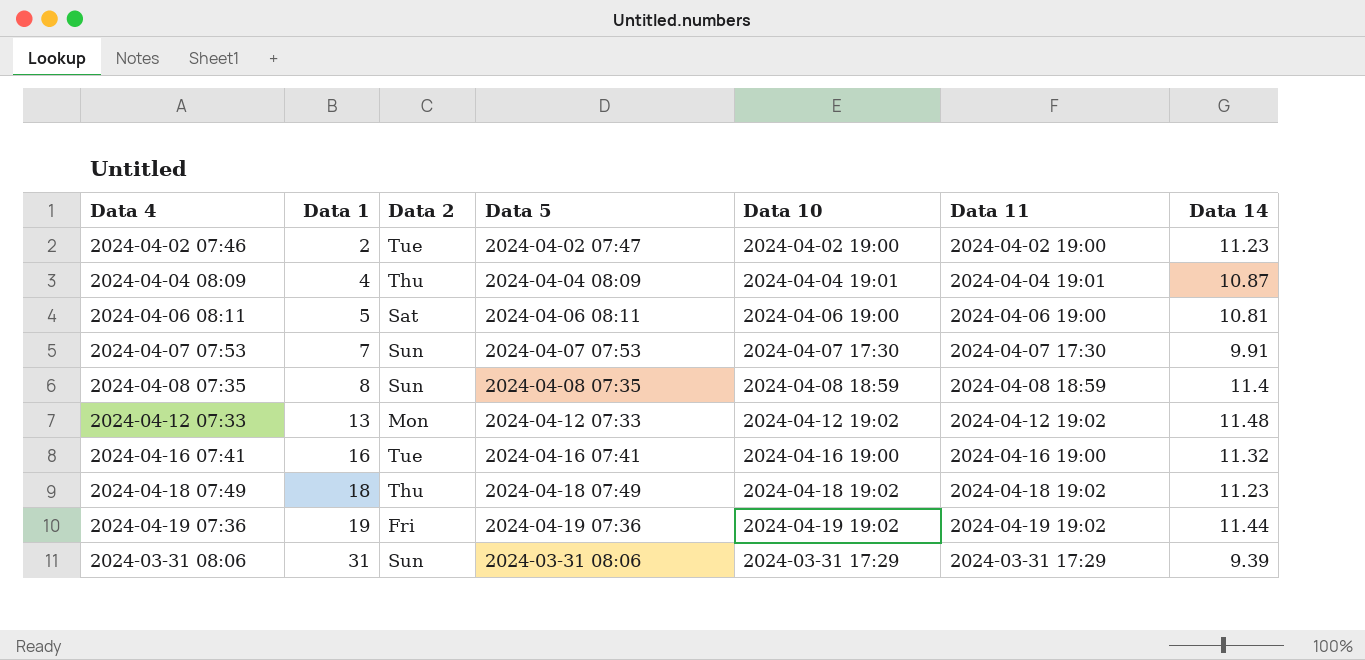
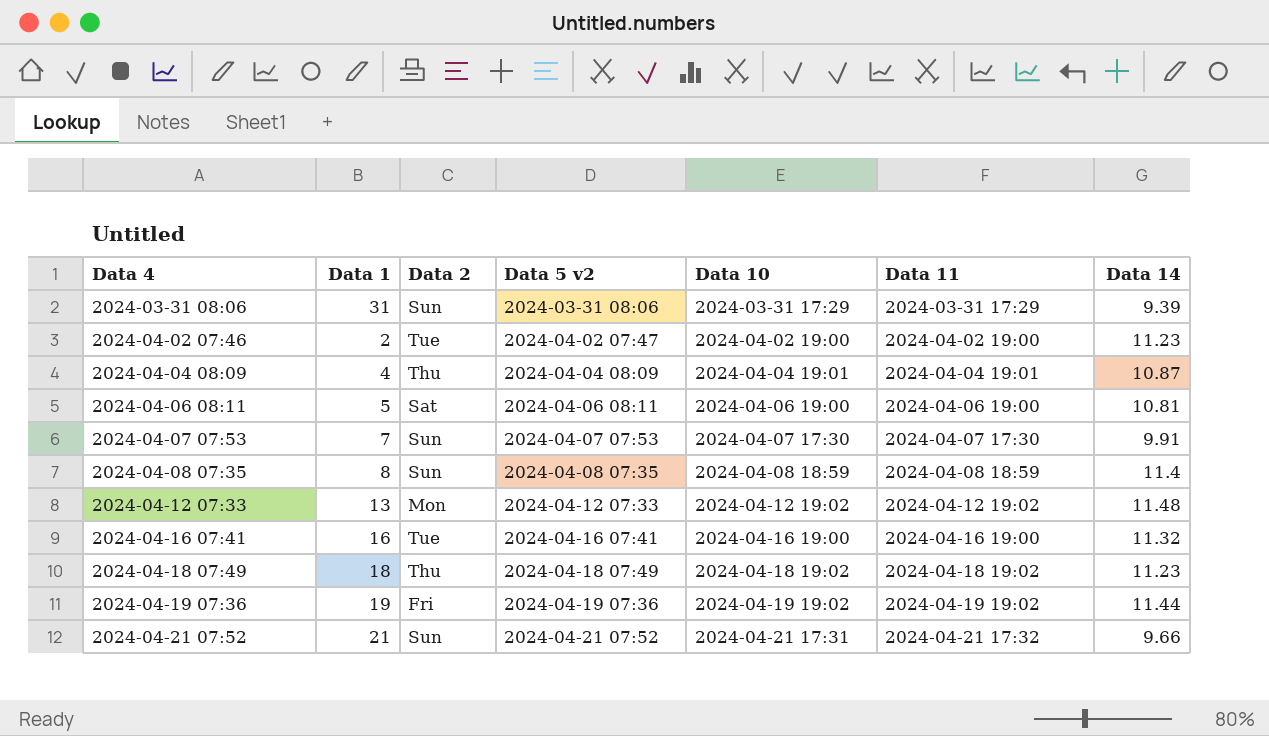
row order: Data 1 ascending -> Data 4 ascending
column name: Data 5 -> Data 5 v2
row 2024-04-21 07:52: none -> 21 | Sun | 2024-04-21 07:52 | 2024-04-21 17:31 | 2024-04-21 17:32 | 9.66

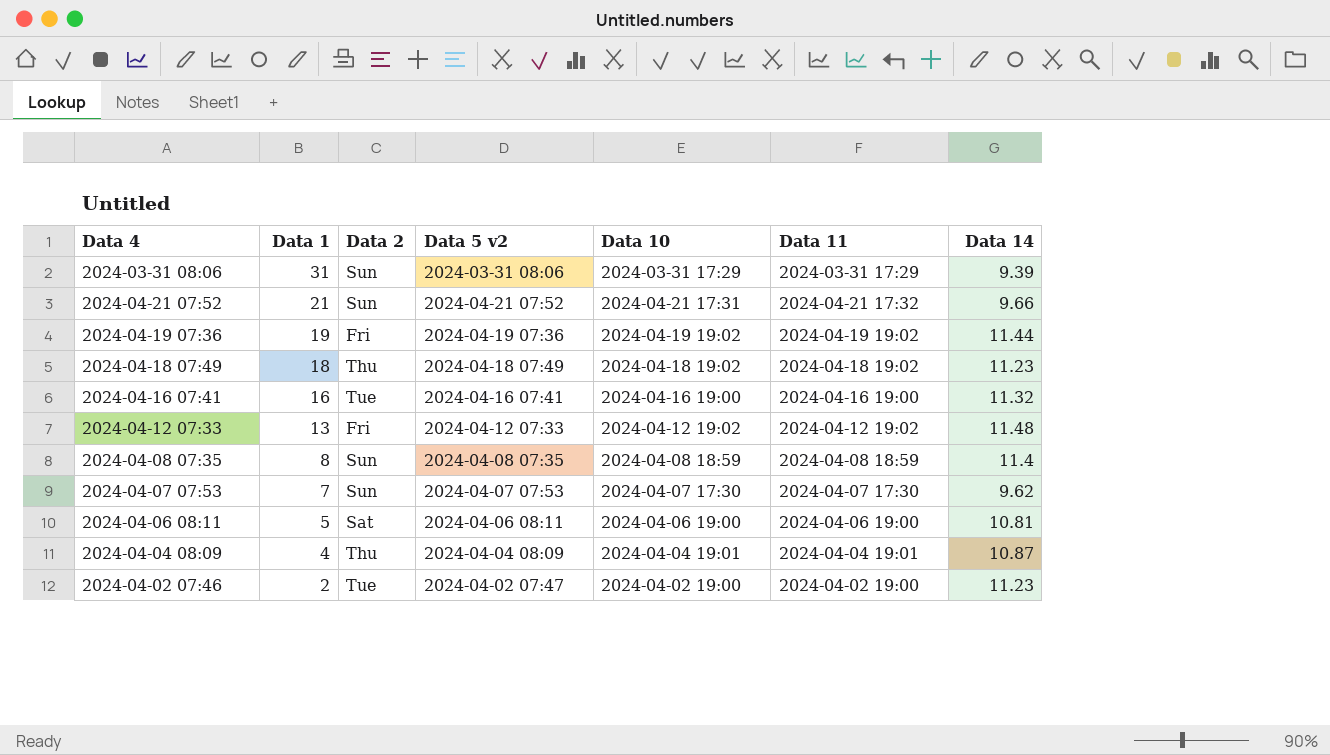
row order: Data 4 ascending -> Data 1 descending
2024-04-12 07:33 | Data 2: Mon -> Fri
2024-04-07 07:53 | Data 14: 9.91 -> 9.62

